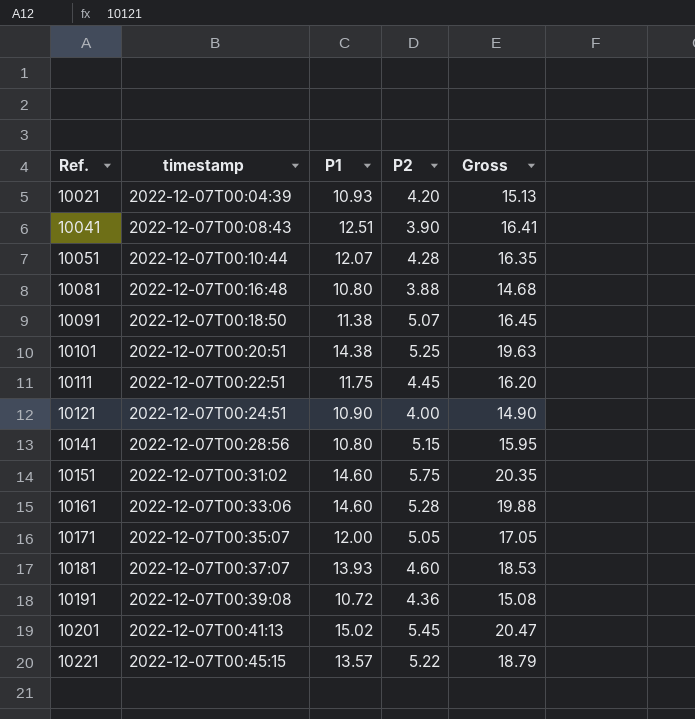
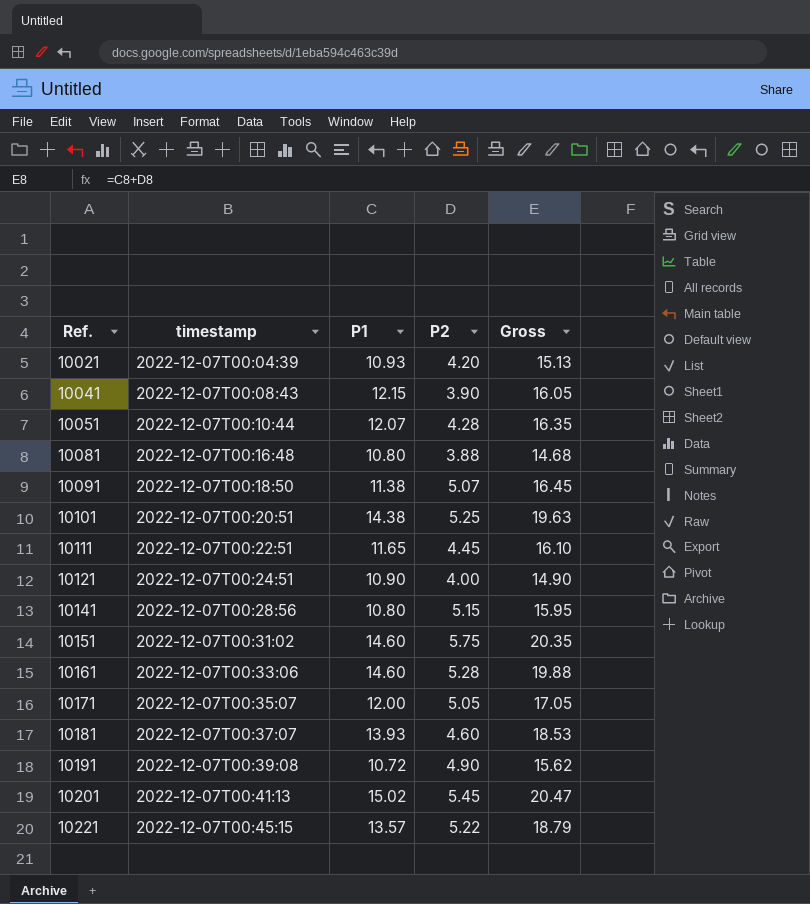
10041 | P1: 12.51 -> 12.15
10041 | Gross: 16.41 -> 16.05
10111 | P1: 11.75 -> 11.65
10111 | Gross: 16.20 -> 16.10
10191 | P2: 4.36 -> 4.90
10191 | Gross: 15.08 -> 15.62

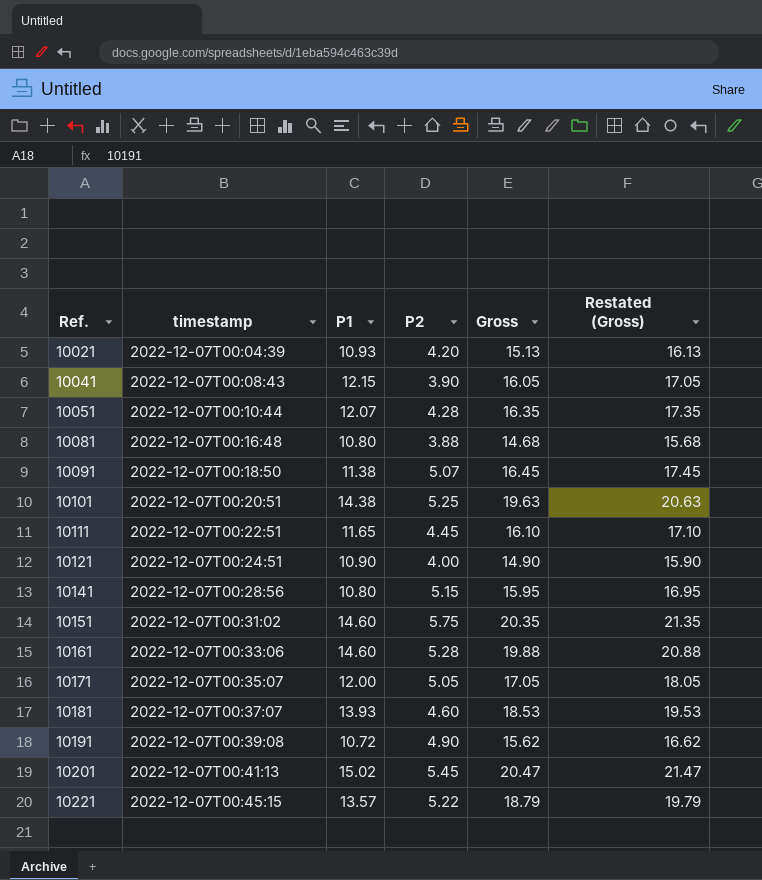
column Restated (Gross) | formula: none -> [Gross] + 1

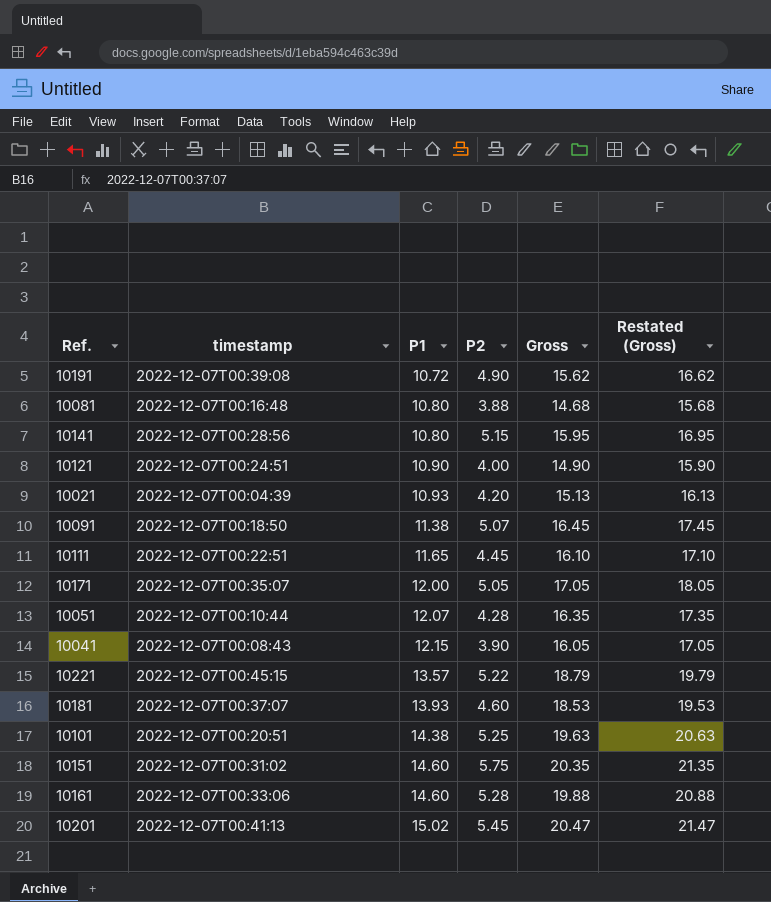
row order: Ref. ascending -> P1 ascending

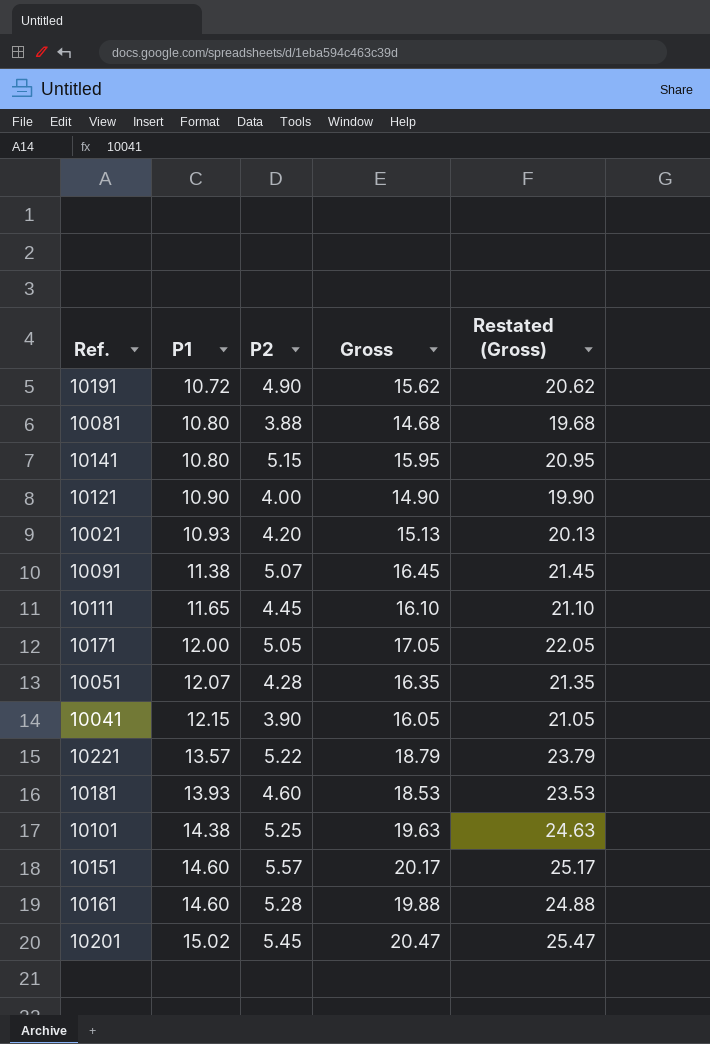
column timestamp | position: 2 -> none
column Restated (Gross) | formula: [Gross] + 1 -> [Gross] + 5
10151 | P2: 5.75 -> 5.57
10151 | Gross: 20.35 -> 20.17

